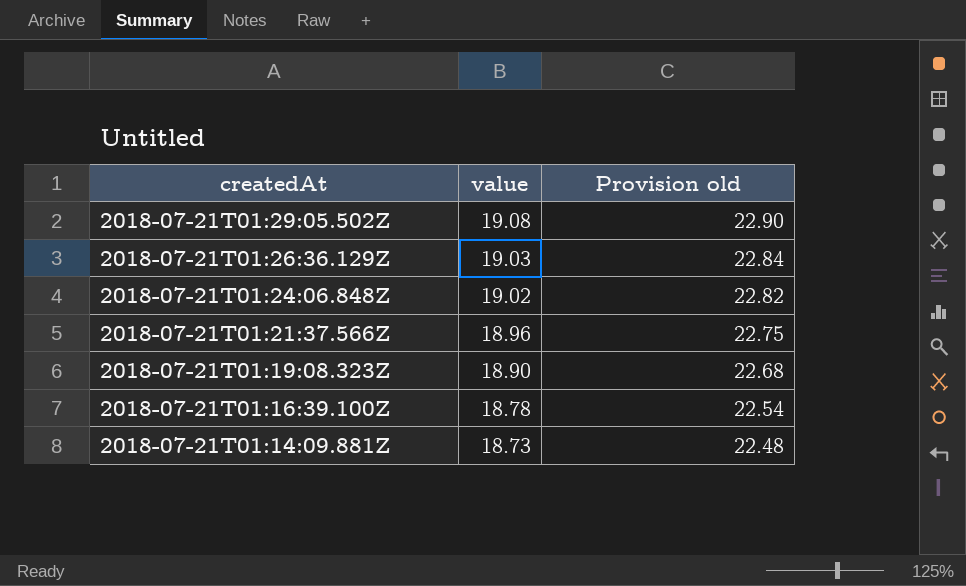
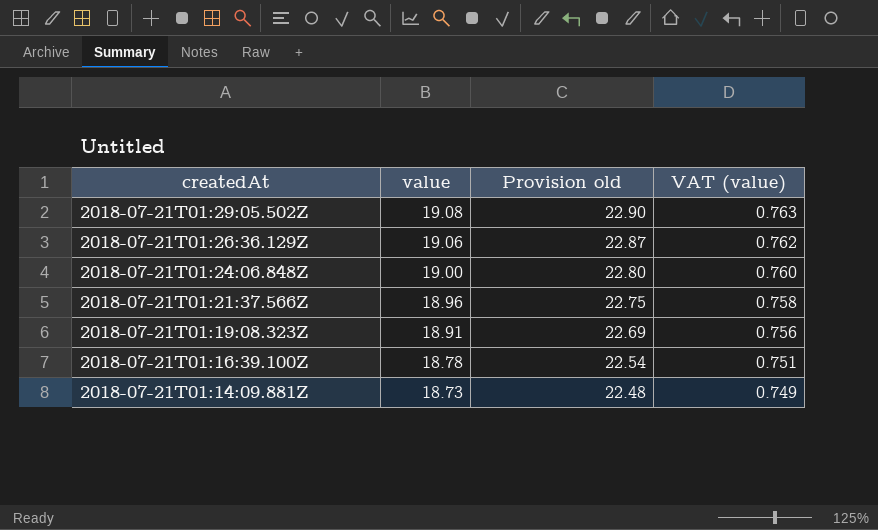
column VAT (value) | formula: none -> [value] * 0.04
2018-07-21T01:26:36.129Z | value: 19.03 -> 19.06
2018-07-21T01:26:36.129Z | Provision old: 22.84 -> 22.87
2018-07-21T01:24:06.848Z | value: 19.02 -> 19.00
2018-07-21T01:24:06.848Z | Provision old: 22.82 -> 22.80
2018-07-21T01:19:08.323Z | value: 18.90 -> 18.91
2018-07-21T01:19:08.323Z | Provision old: 22.68 -> 22.69

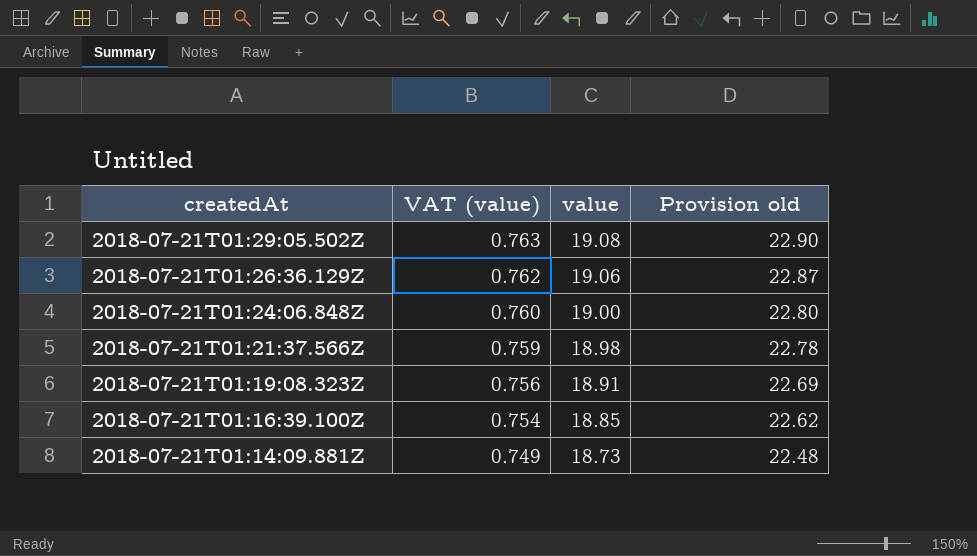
column VAT (value) | position: 4 -> 2
2018-07-21T01:21:37.566Z | VAT (value): 0.758 -> 0.759
2018-07-21T01:21:37.566Z | value: 18.96 -> 18.98
2018-07-21T01:21:37.566Z | Provision old: 22.75 -> 22.78
2018-07-21T01:16:39.100Z | VAT (value): 0.751 -> 0.754
2018-07-21T01:16:39.100Z | value: 18.78 -> 18.85
2018-07-21T01:16:39.100Z | Provision old: 22.54 -> 22.62

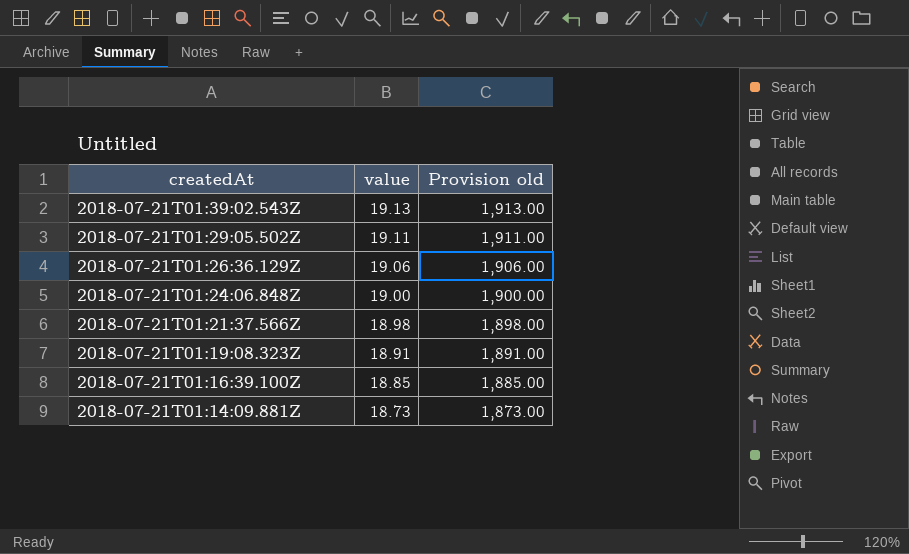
column VAT (value) | formula: [value] * 0.04 -> none
column Provision old | formula: [value] * 1.2 -> [value] * 100
row 2018-07-21T01:39:02.543Z: none -> 19.13 | 1,913.00
2018-07-21T01:29:05.502Z | value: 19.08 -> 19.11

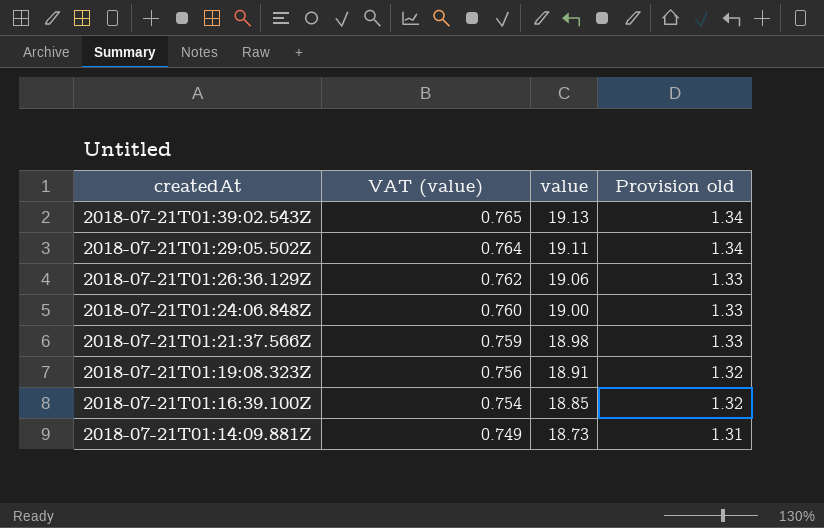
column VAT (value) | formula: none -> [value] * 0.04
column Provision old | formula: [value] * 100 -> [value] * 0.07

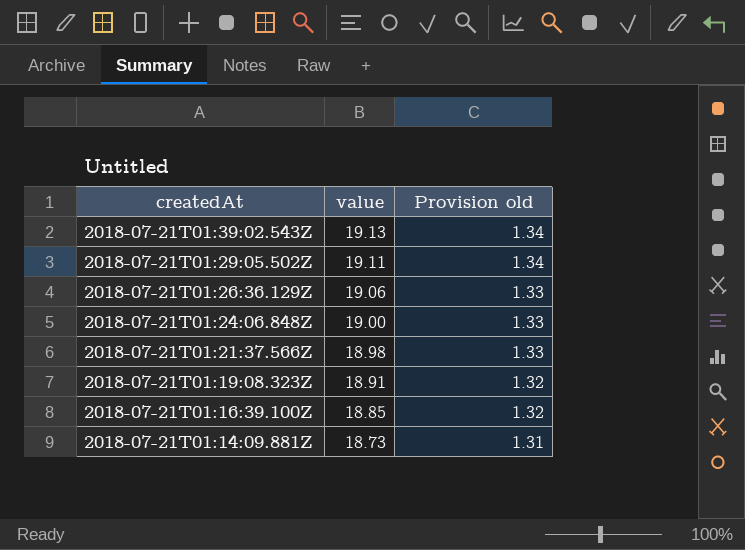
column VAT (value) | formula: [value] * 0.04 -> none

